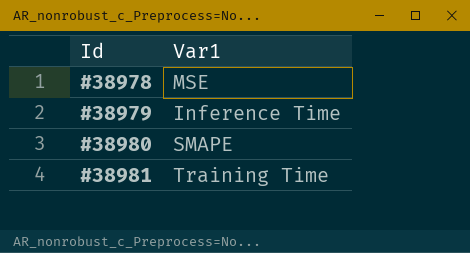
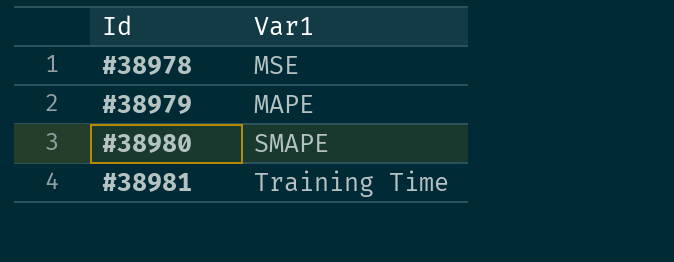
#38979 | Var1: Inference Time -> MAPE

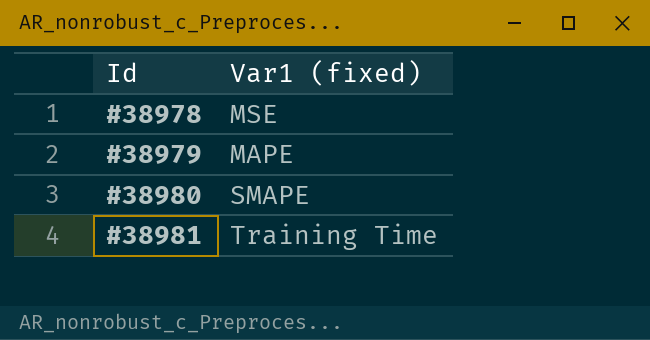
column name: Var1 -> Var1 (fixed)

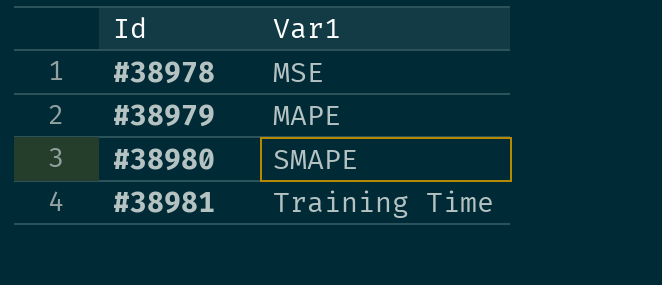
column name: Var1 (fixed) -> Var1

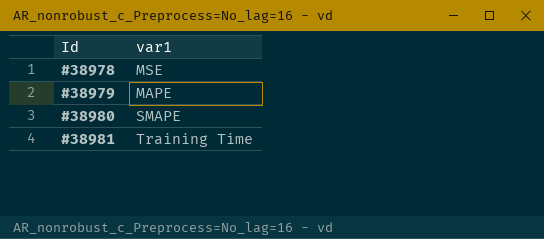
column name: Var1 -> var1

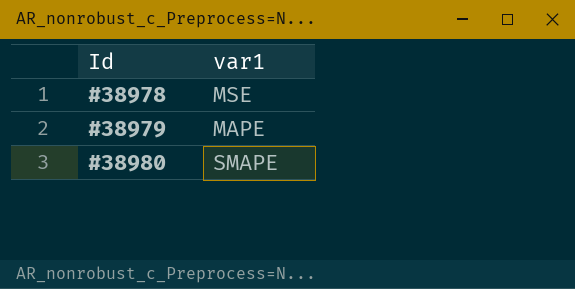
row #38981: Training Time -> none

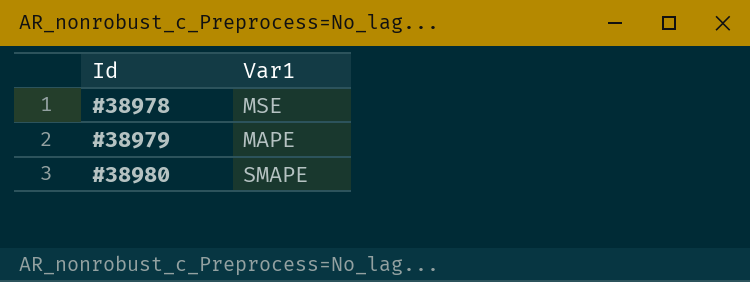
column name: var1 -> Var1

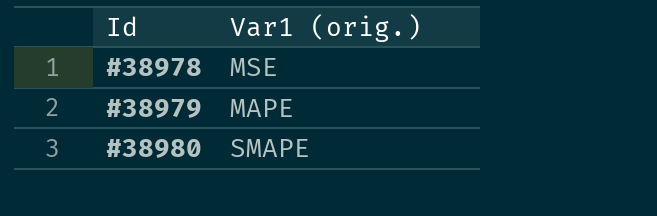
column name: Var1 -> Var1 (orig.)

